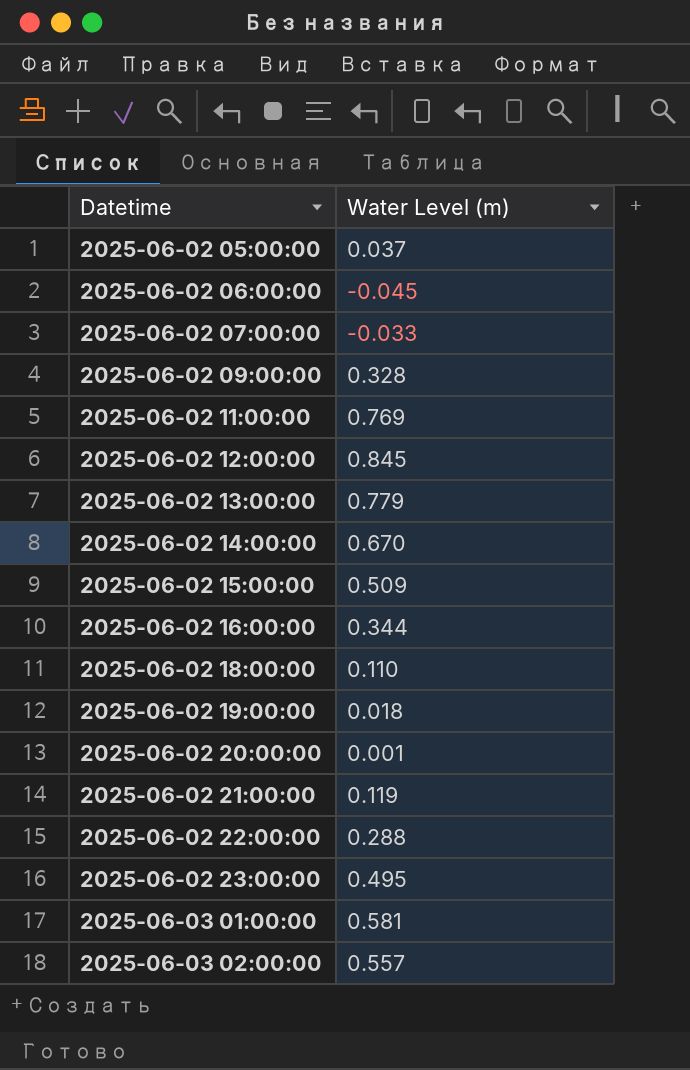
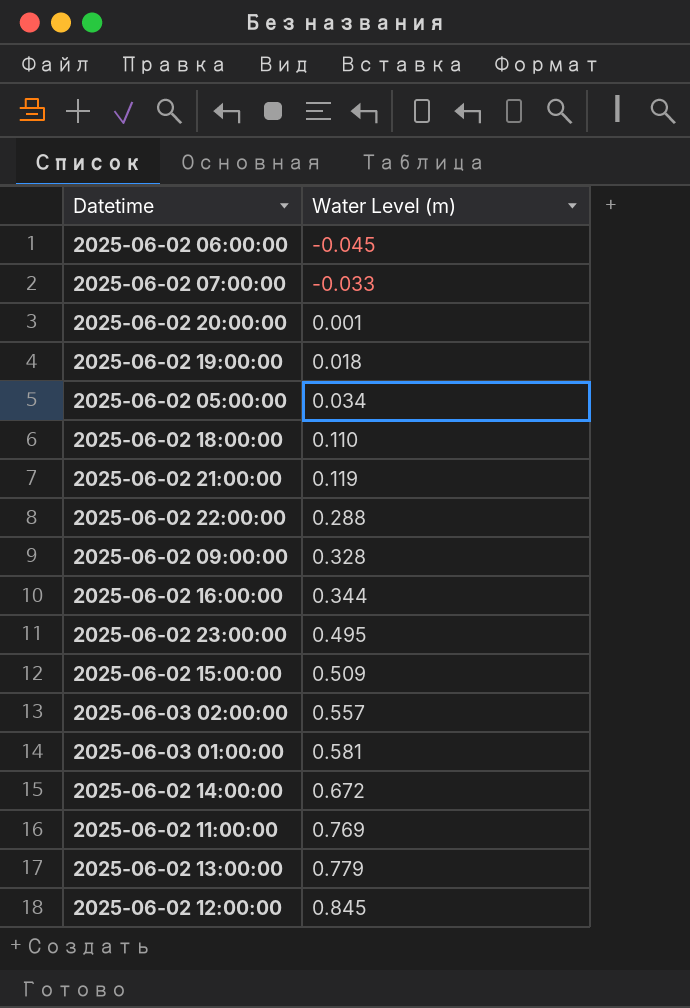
row order: Datetime ascending -> Water Level (m) ascending
2025-06-02 05:00:00 | Water Level (m): 0.037 -> 0.034
2025-06-02 14:00:00 | Water Level (m): 0.670 -> 0.672

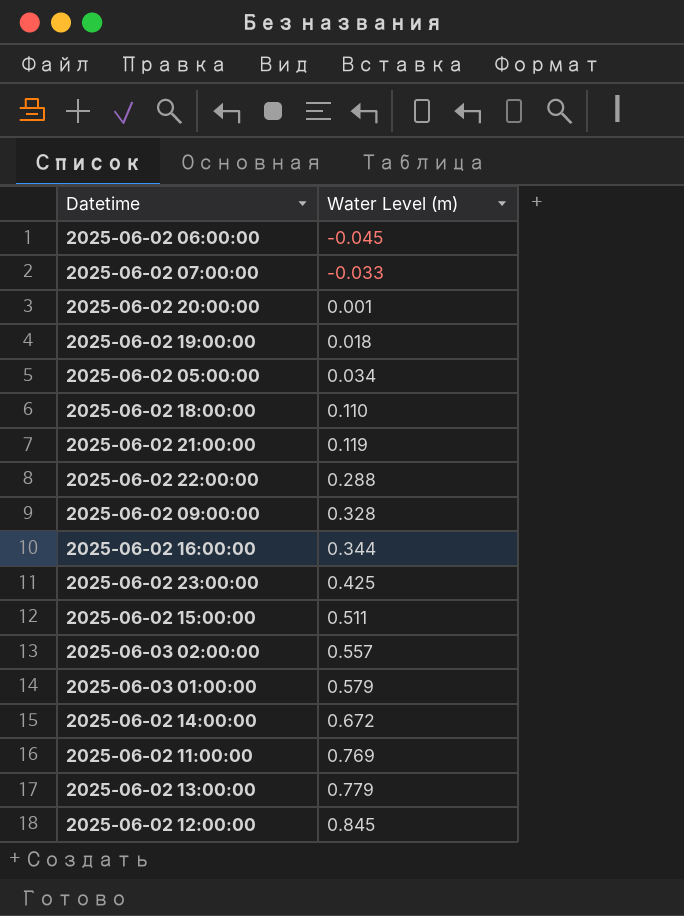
2025-06-02 23:00:00 | Water Level (m): 0.495 -> 0.425
2025-06-02 15:00:00 | Water Level (m): 0.509 -> 0.511
2025-06-03 01:00:00 | Water Level (m): 0.581 -> 0.579

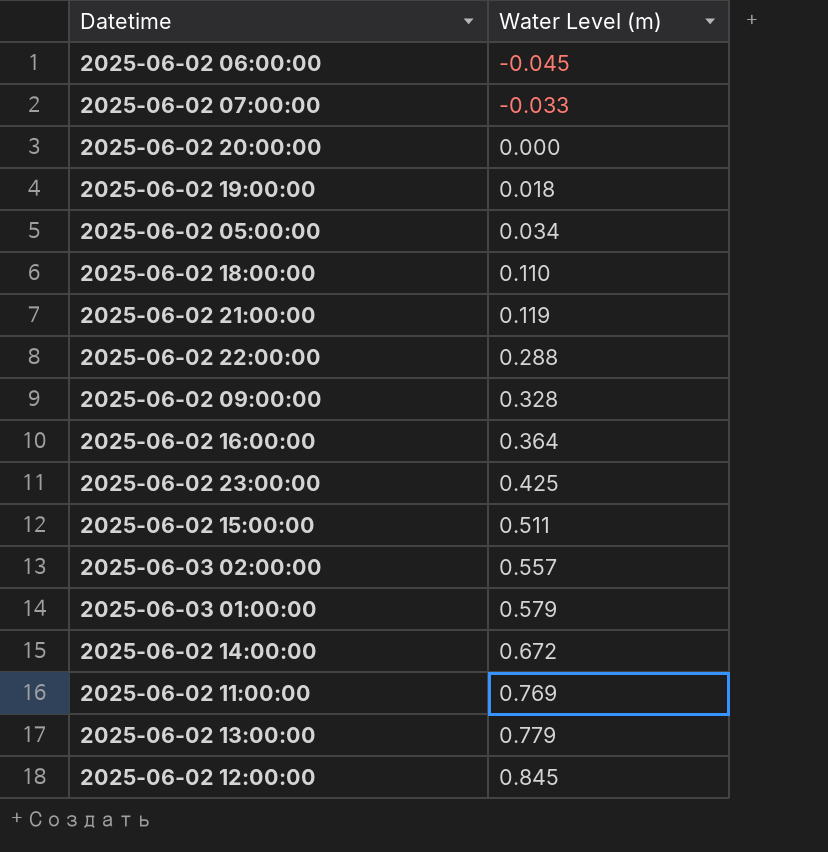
2025-06-02 20:00:00 | Water Level (m): 0.001 -> 0.000
2025-06-02 16:00:00 | Water Level (m): 0.344 -> 0.364

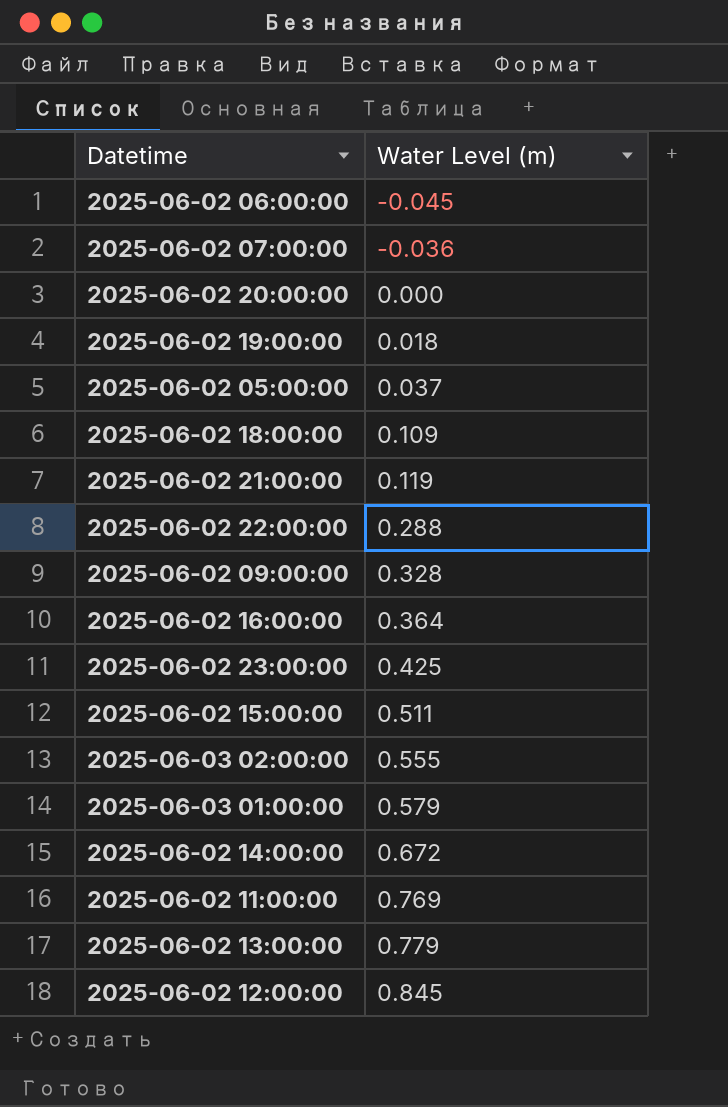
2025-06-02 07:00:00 | Water Level (m): -0.033 -> -0.036
2025-06-02 05:00:00 | Water Level (m): 0.034 -> 0.037
2025-06-02 18:00:00 | Water Level (m): 0.110 -> 0.109
2025-06-03 02:00:00 | Water Level (m): 0.557 -> 0.555

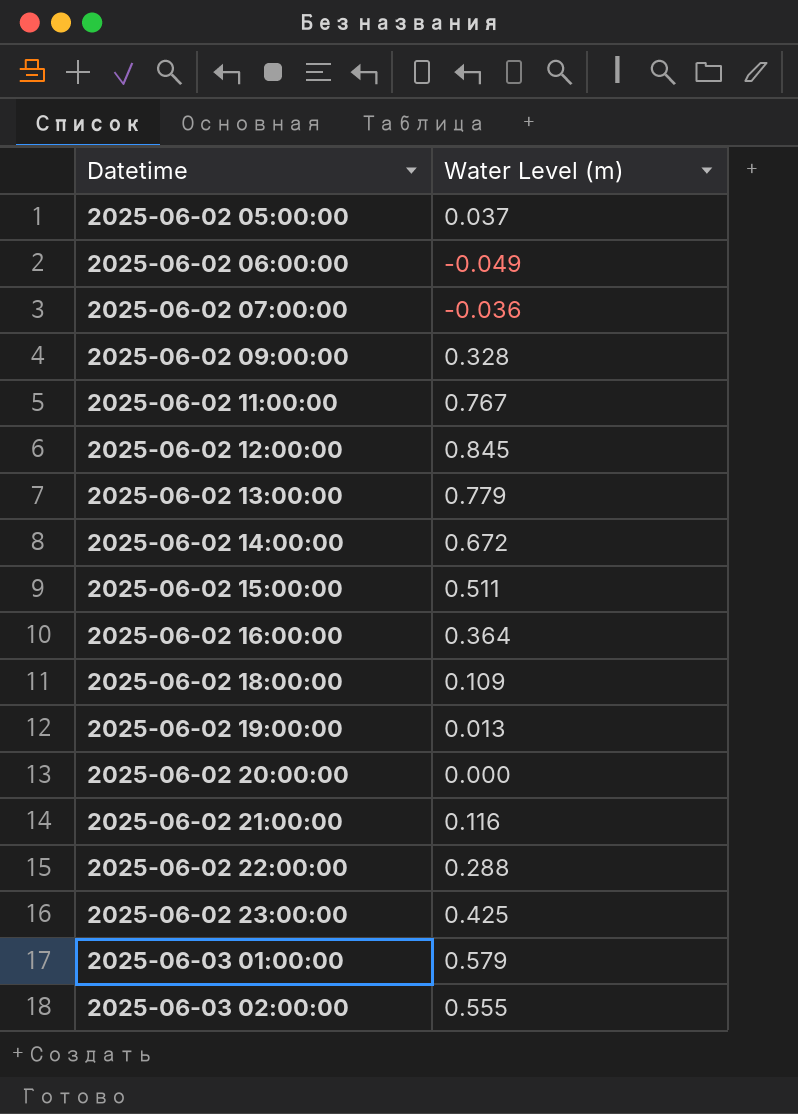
row order: Water Level (m) ascending -> Datetime ascending
2025-06-02 06:00:00 | Water Level (m): -0.045 -> -0.049
2025-06-02 11:00:00 | Water Level (m): 0.769 -> 0.767
2025-06-02 19:00:00 | Water Level (m): 0.018 -> 0.013
2025-06-02 21:00:00 | Water Level (m): 0.119 -> 0.116

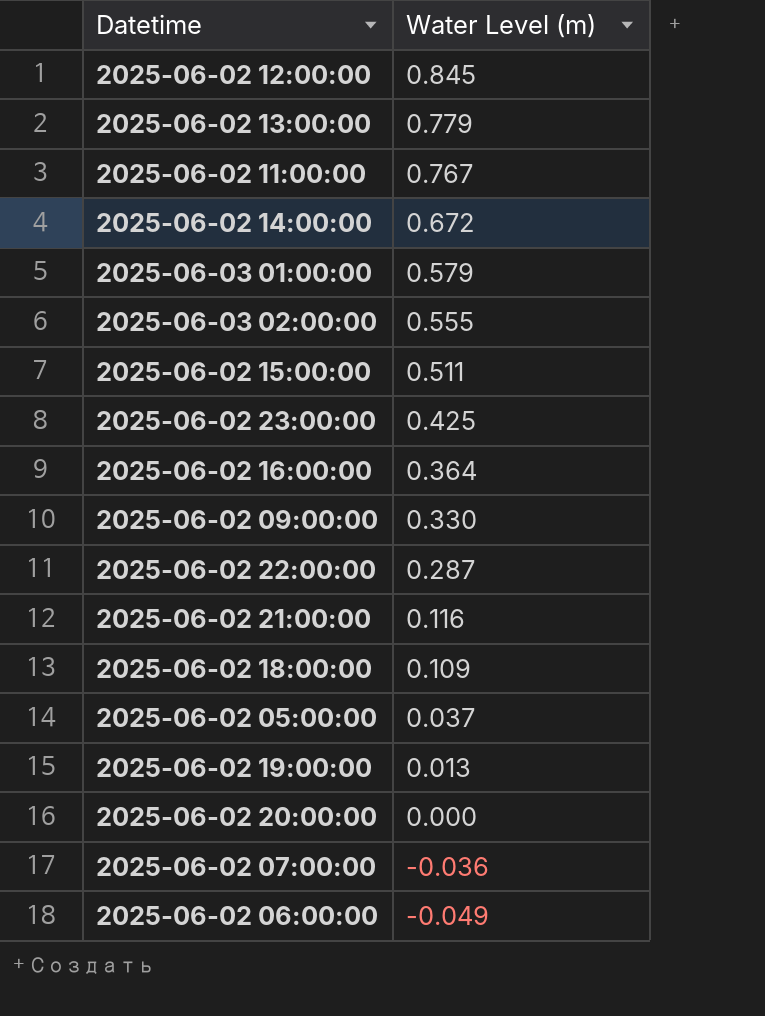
row order: Datetime ascending -> Water Level (m) descending
2025-06-02 09:00:00 | Water Level (m): 0.328 -> 0.330
2025-06-02 22:00:00 | Water Level (m): 0.288 -> 0.287

